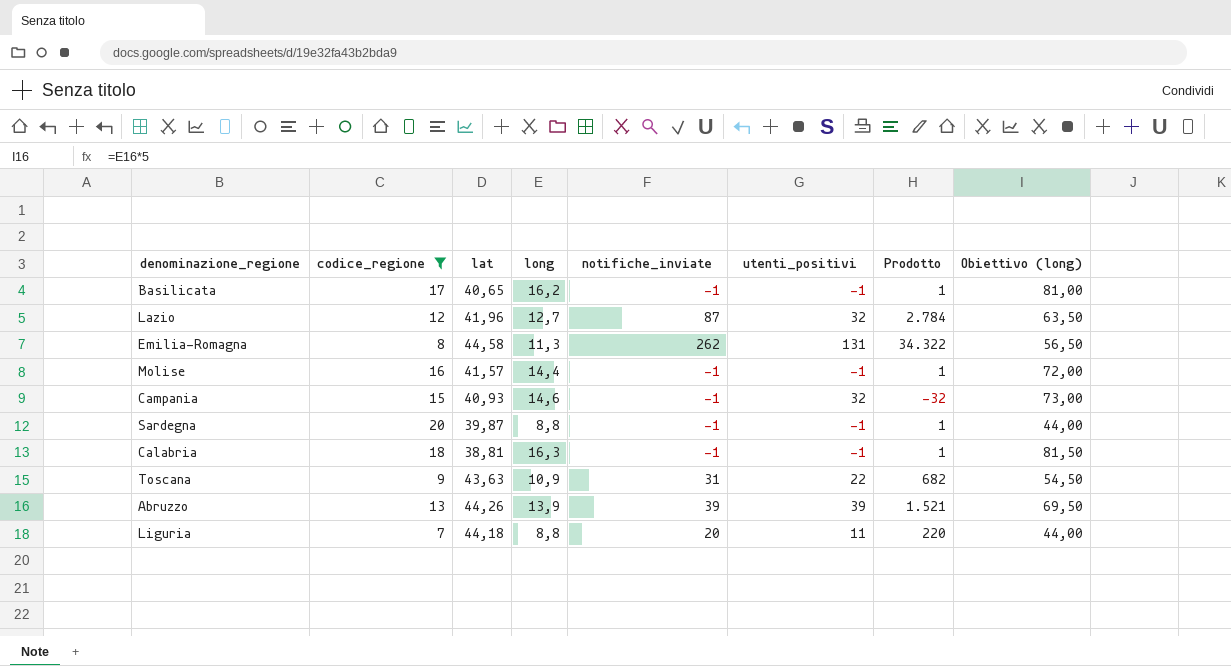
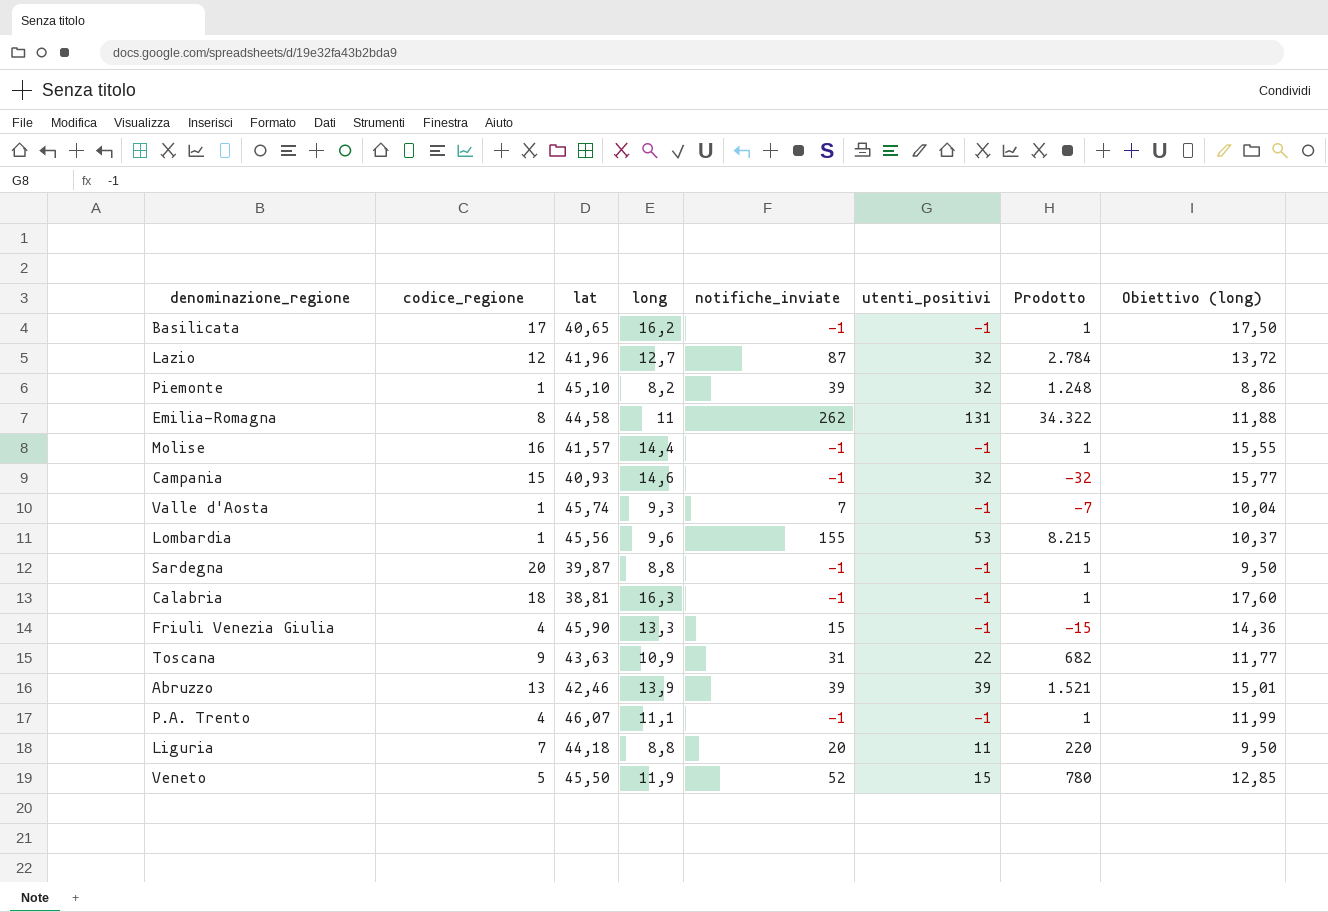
filter: codice_regione >= 7 -> none
column Obiettivo (long) | formula: [long] * 5 -> [long] * 1,08
Emilia-Romagna | long: 11,3 -> 11
Abruzzo | lat: 44,26 -> 42,46

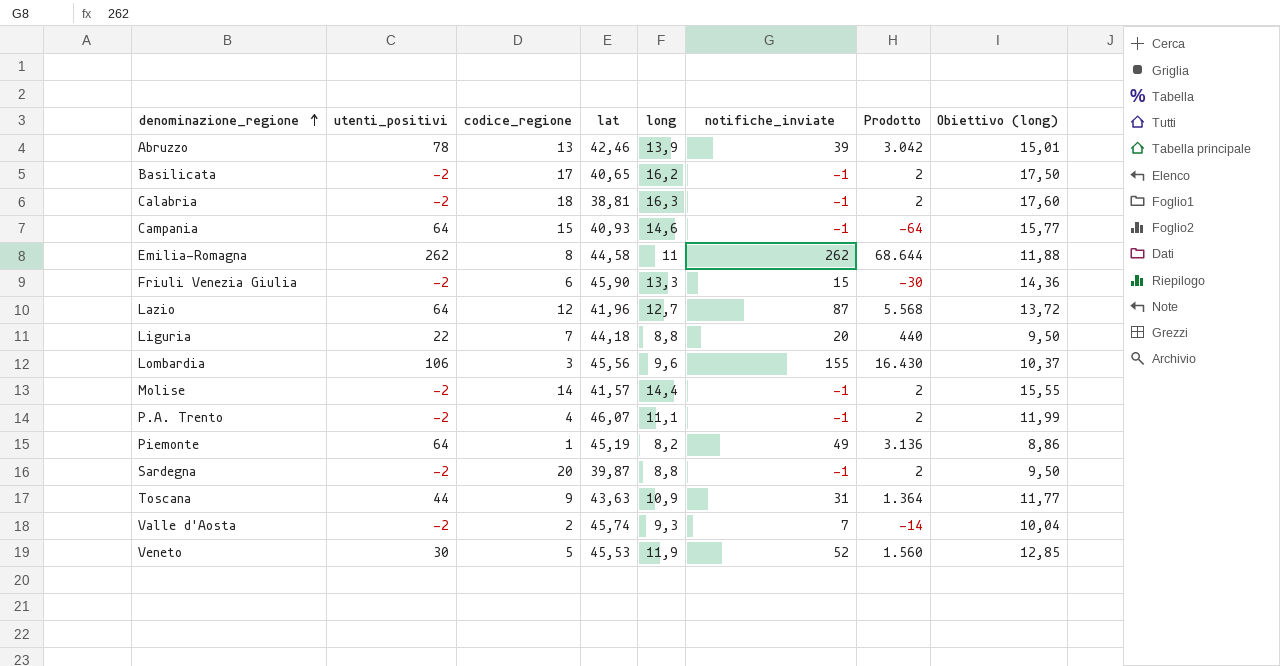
row order: none -> denominazione_regione ascending
column utenti_positivi | position: 6 -> 2
Abruzzo | utenti_positivi: 39 -> 78
Abruzzo | Prodotto: 1.521 -> 3.042
Basilicata | utenti_positivi: -1 -> -2
Basilicata | Prodotto: 1 -> 2
Calabria | utenti_positivi: -1 -> -2
Calabria | Prodotto: 1 -> 2
Campania | utenti_positivi: 32 -> 64
Campania | Prodotto: -32 -> -64
Emilia-Romagna | utenti_positivi: 131 -> 262
Emilia-Romagna | Prodotto: 34.322 -> 68.644
Friuli Venezia Giulia | utenti_positivi: -1 -> -2
Friuli Venezia Giulia | codice_regione: 4 -> 6
Friuli Venezia Giulia | Prodotto: -15 -> -30
Lazio | utenti_positivi: 32 -> 64
Lazio | Prodotto: 2.784 -> 5.568
Liguria | utenti_positivi: 11 -> 22
Liguria | Prodotto: 220 -> 440
Lombardia | utenti_positivi: 53 -> 106
Lombardia | codice_regione: 1 -> 3
Lombardia | Prodotto: 8.215 -> 16.430
Molise | utenti_positivi: -1 -> -2
Molise | codice_regione: 16 -> 14
Molise | Prodotto: 1 -> 2
P.A. Trento | utenti_positivi: -1 -> -2
P.A. Trento | Prodotto: 1 -> 2
Piemonte | utenti_positivi: 32 -> 64
Piemonte | lat: 45,10 -> 45,19
Piemonte | notifiche_inviate: 39 -> 49
Piemonte | Prodotto: 1.248 -> 3.136
Sardegna | utenti_positivi: -1 -> -2
Sardegna | Prodotto: 1 -> 2
Toscana | utenti_positivi: 22 -> 44
Toscana | Prodotto: 682 -> 1.364
Valle d'Aosta | utenti_positivi: -1 -> -2
Valle d'Aosta | codice_regione: 1 -> 2
Valle d'Aosta | Prodotto: -7 -> -14
Veneto | utenti_positivi: 15 -> 30
Veneto | lat: 45,50 -> 45,53
Veneto | Prodotto: 780 -> 1.560

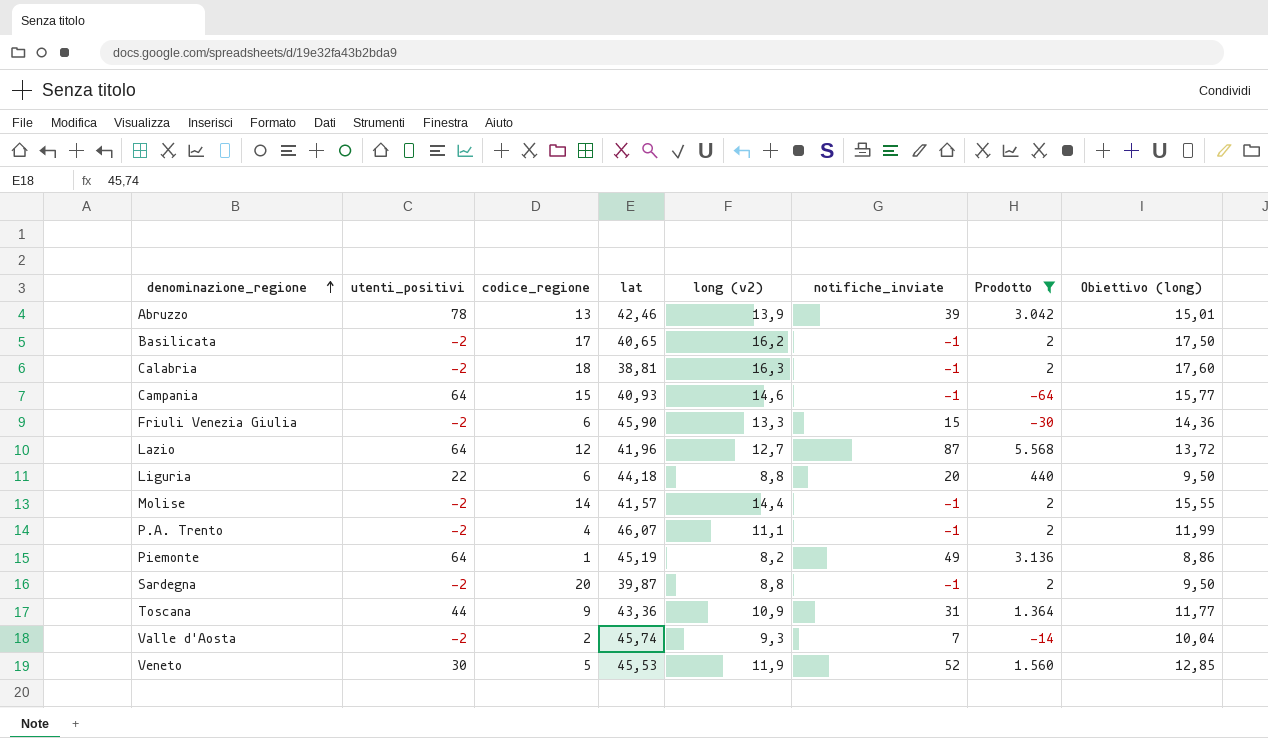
filter: none -> Prodotto <= 5.568
column name: long -> long (v2)
Liguria | codice_regione: 7 -> 6
Toscana | lat: 43,63 -> 43,36

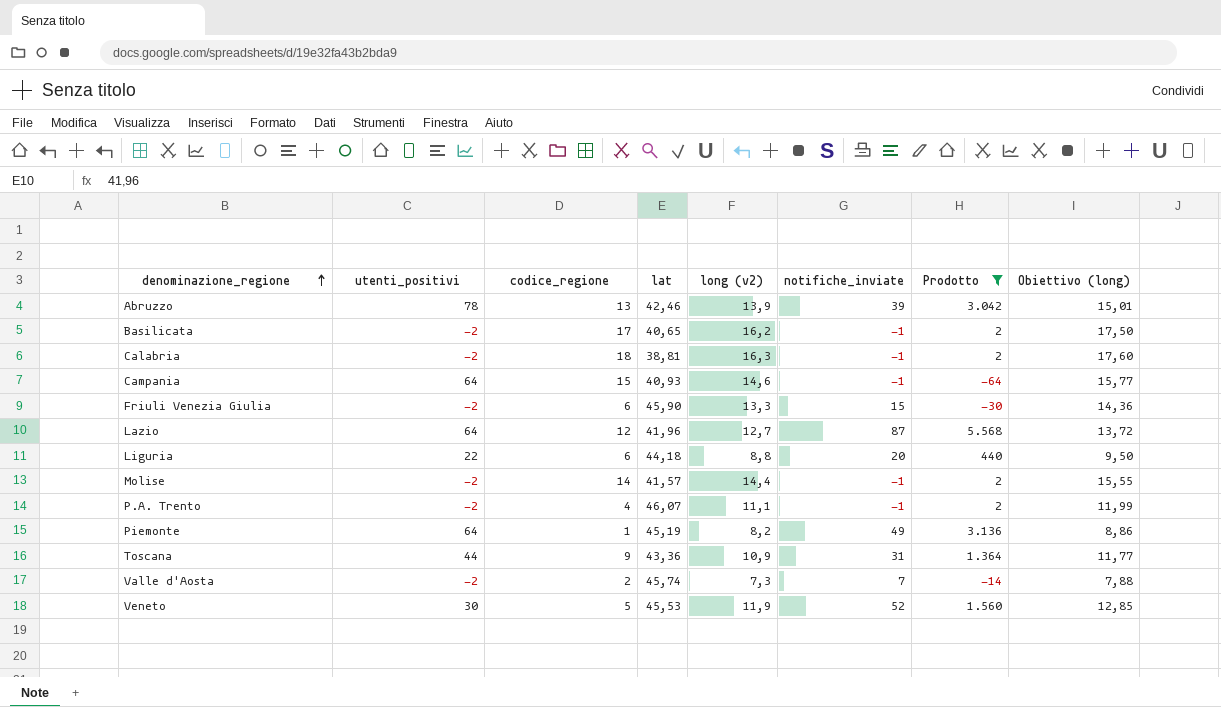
row Sardegna: -2 | 20 | 39,87 | 8,8 | -1 | 2 | 9,50 -> none
Valle d'Aosta | long (v2): 9,3 -> 7,3
Valle d'Aosta | Obiettivo (long): 10,04 -> 7,88

